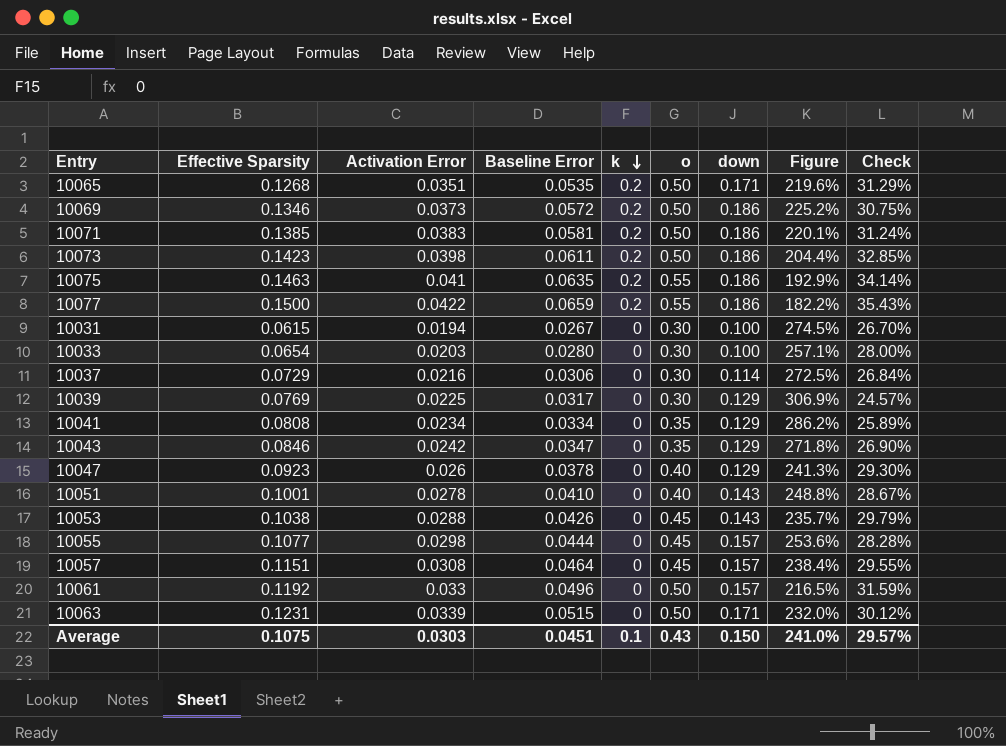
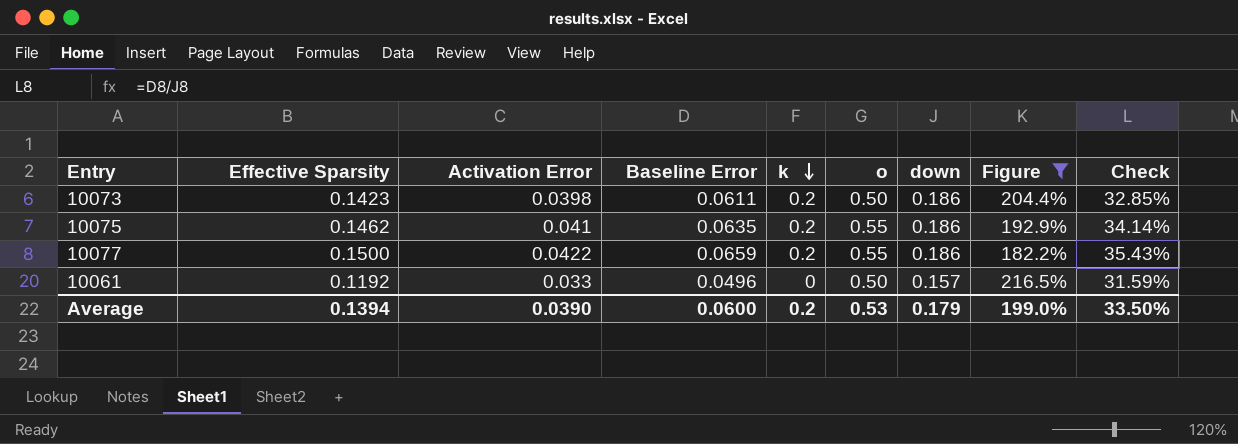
filter: none -> Figure <= 216.5%
10075 | Effective Sparsity: 0.1463 -> 0.1462
Average | Effective Sparsity: 0.1075 -> 0.1394
Average | Activation Error: 0.0303 -> 0.0390
Average | Baseline Error: 0.0451 -> 0.0600
Average | k: 0.1 -> 0.2
Average | o: 0.43 -> 0.53
Average | down: 0.150 -> 0.179
Average | Figure: 241.0% -> 199.0%
Average | Check: 29.57% -> 33.50%

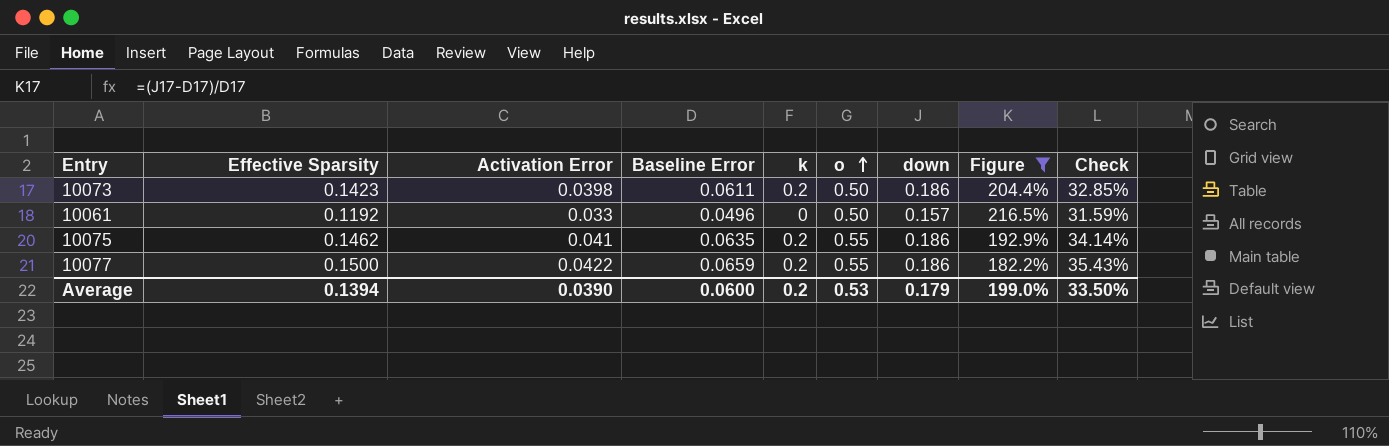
row order: k descending -> o ascending

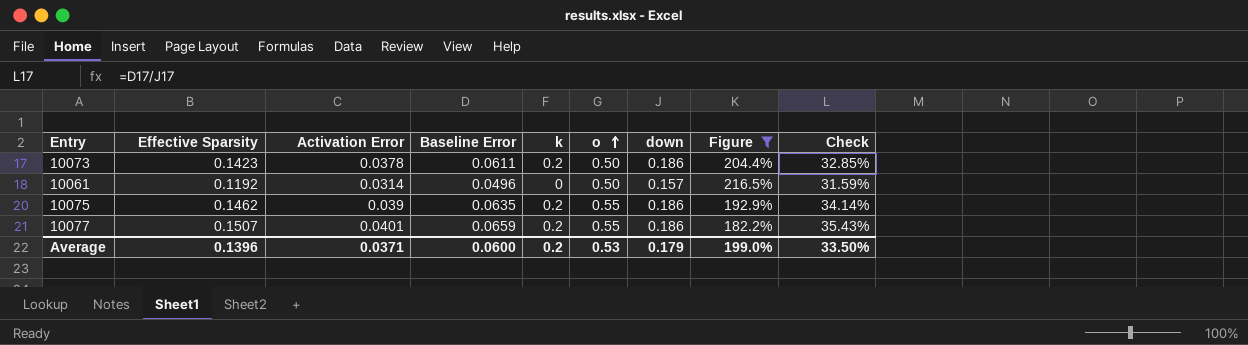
10073 | Activation Error: 0.0398 -> 0.0378
10061 | Activation Error: 0.033 -> 0.0314
10075 | Activation Error: 0.041 -> 0.039
10077 | Effective Sparsity: 0.1500 -> 0.1507
10077 | Activation Error: 0.0422 -> 0.0401
Average | Effective Sparsity: 0.1394 -> 0.1396
Average | Activation Error: 0.0390 -> 0.0371

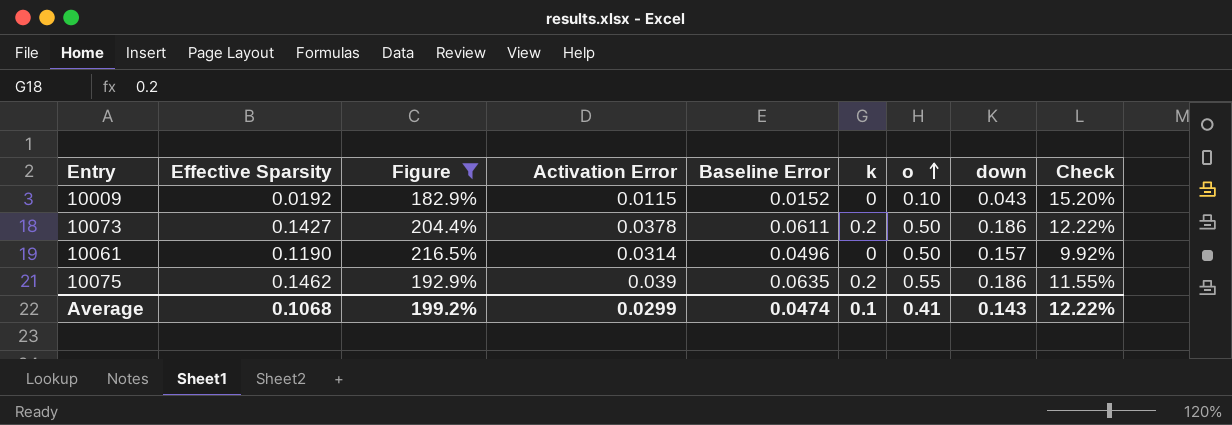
column Figure | position: 8 -> 3
column Check | formula: [Baseline Error] / [down] -> [Baseline Error] / [o]
row 10077: 0.1507 | 0.0401 | 0.0659 | 0.2 | 0.55 | 0.186 | 182.2% | 35.43% -> none
row 10009: none -> 0.0192 | 182.9% | 0.0115 | 0.0152 | 0 | 0.10 | 0.043 | 15.20%
10073 | Effective Sparsity: 0.1423 -> 0.1427
10061 | Effective Sparsity: 0.1192 -> 0.1190
Average | Effective Sparsity: 0.1396 -> 0.1068
Average | Figure: 199.0% -> 199.2%
Average | Activation Error: 0.0371 -> 0.0299
Average | Baseline Error: 0.0600 -> 0.0474
Average | k: 0.2 -> 0.1
Average | o: 0.53 -> 0.41
Average | down: 0.179 -> 0.143
Average | Check: 33.50% -> 12.22%

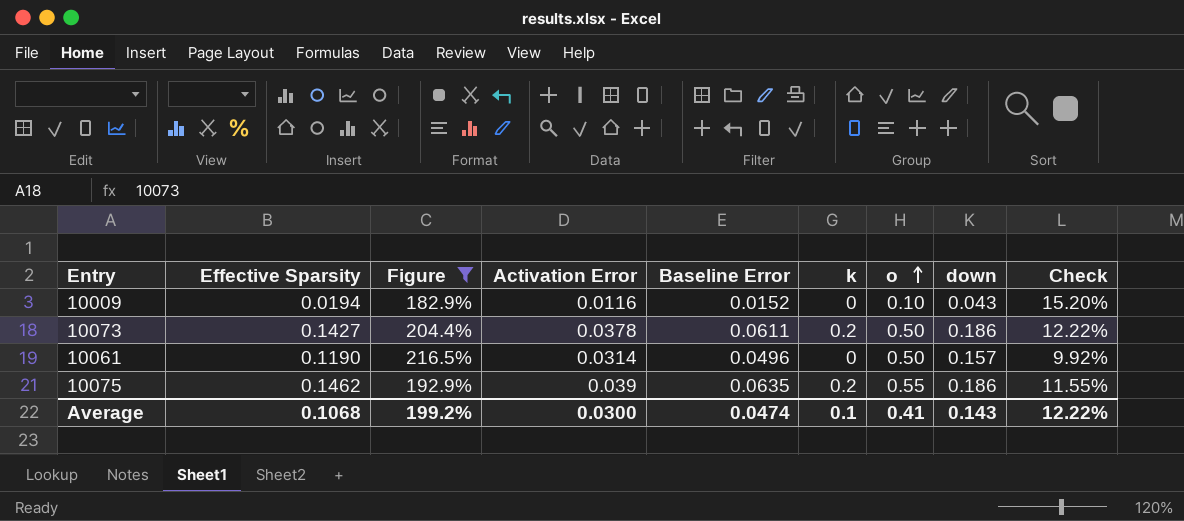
10009 | Effective Sparsity: 0.0192 -> 0.0194
10009 | Activation Error: 0.0115 -> 0.0116
Average | Activation Error: 0.0299 -> 0.0300

